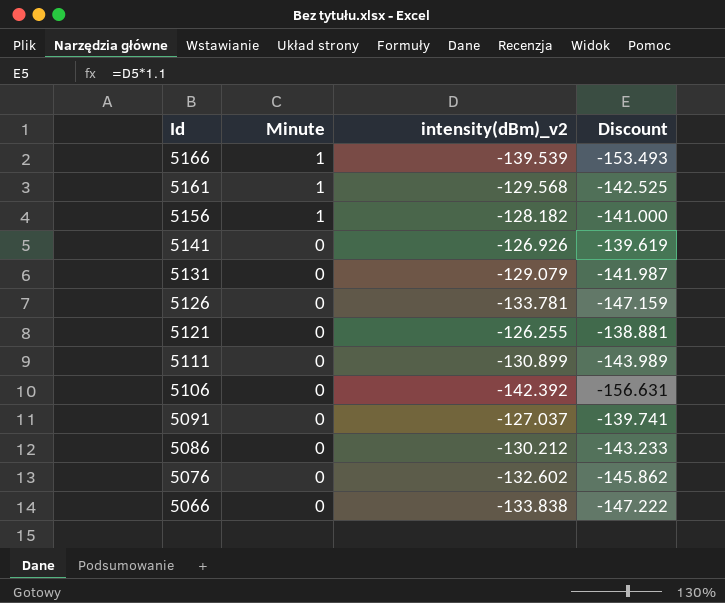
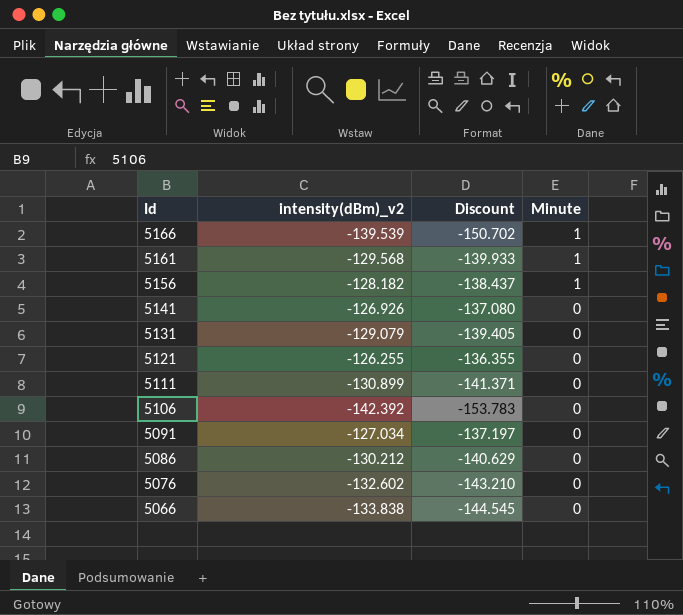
column Discount | formula: [intensity(dBm)_v2] * 1.1 -> [intensity(dBm)_v2] * 1.08
column Minute | position: 2 -> 4
row 5126: 0 | -133.781 | -147.159 -> none
5091 | intensity(dBm)_v2: -127.037 -> -127.034

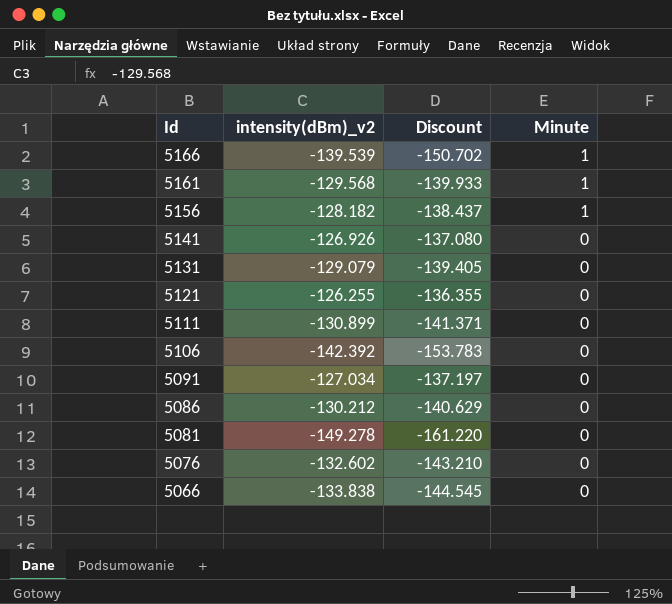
row 5081: none -> -149.278 | -161.220 | 0

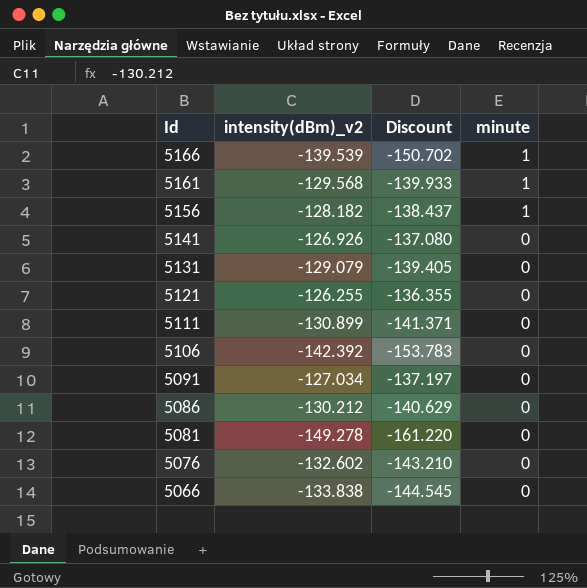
column name: Minute -> minute

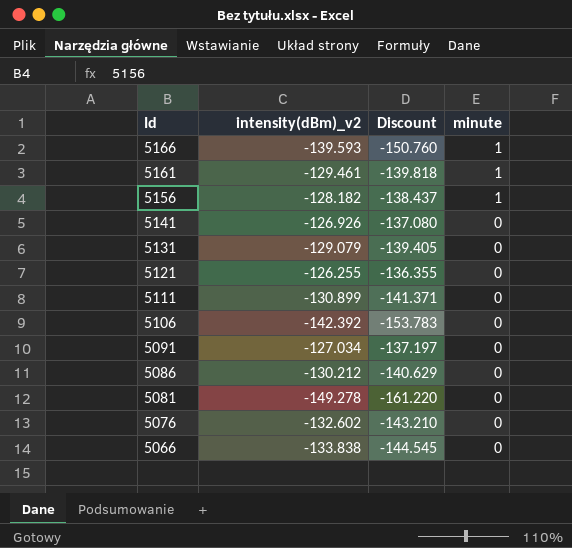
5166 | intensity(dBm)_v2: -139.539 -> -139.593
5166 | Discount: -150.702 -> -150.760
5161 | intensity(dBm)_v2: -129.568 -> -129.461
5161 | Discount: -139.933 -> -139.818

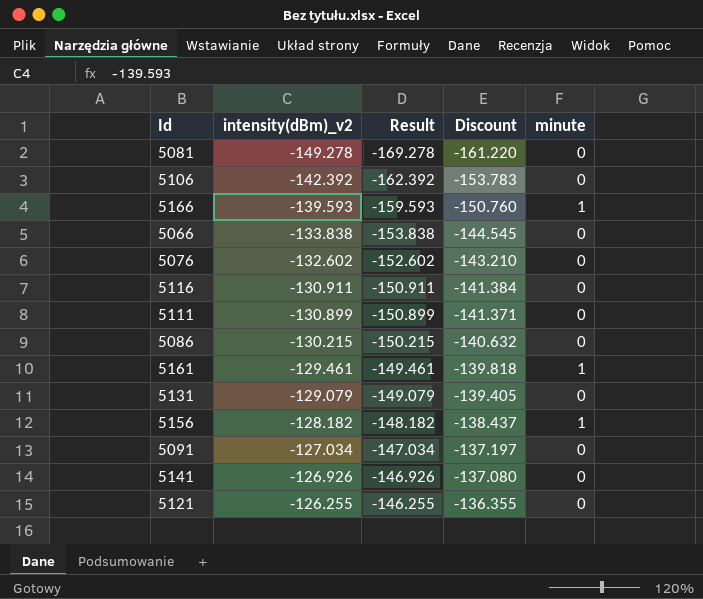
row order: Id descending -> intensity(dBm)_v2 ascending
column Result | formula: none -> [intensity(dBm)_v2] - 20
row 5116: none -> -130.911 | -150.911 | -141.384 | 0
5086 | intensity(dBm)_v2: -130.212 -> -130.215
5086 | Discount: -140.629 -> -140.632

